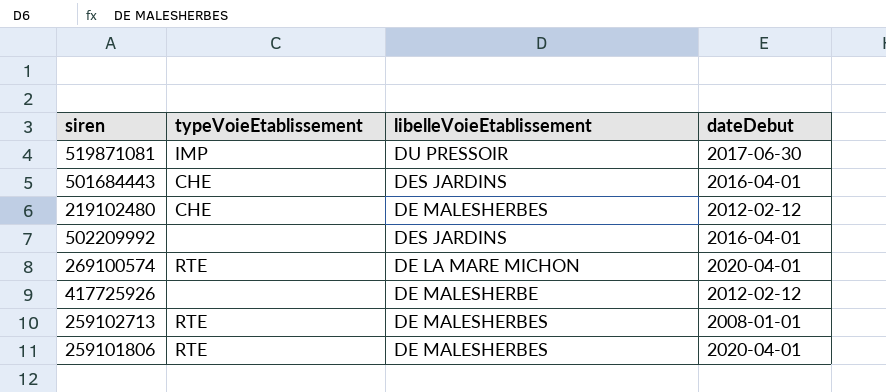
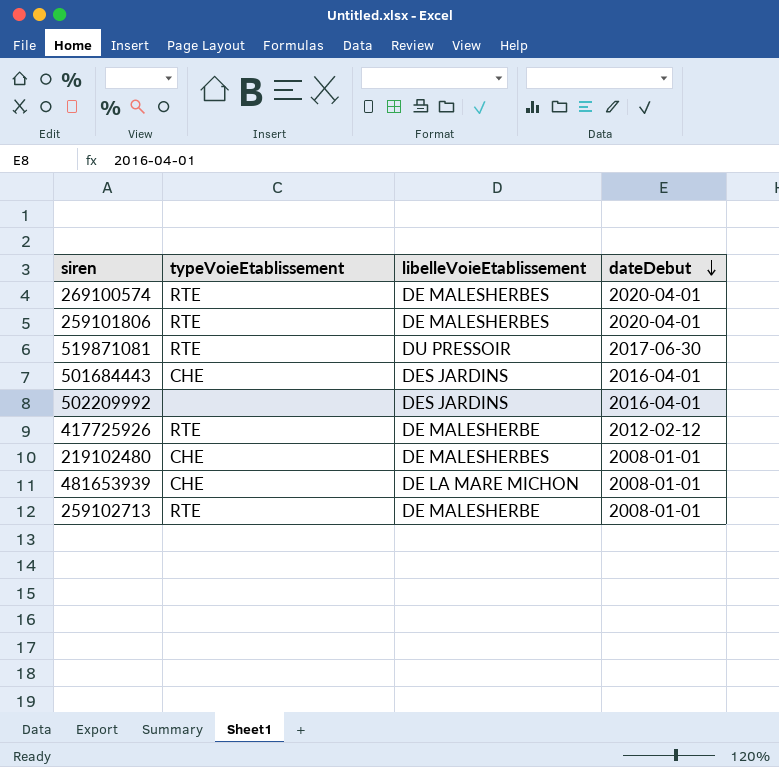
row order: none -> dateDebut descending
269100574 | libelleVoieEtablissement: DE LA MARE MICHON -> DE MALESHERBES
519871081 | typeVoieEtablissement: IMP -> RTE
417725926 | typeVoieEtablissement: none -> RTE
219102480 | dateDebut: 2012-02-12 -> 2008-01-01
row 481653939: none -> CHE | DE LA MARE MICHON | 2008-01-01
259102713 | libelleVoieEtablissement: DE MALESHERBES -> DE MALESHERBE

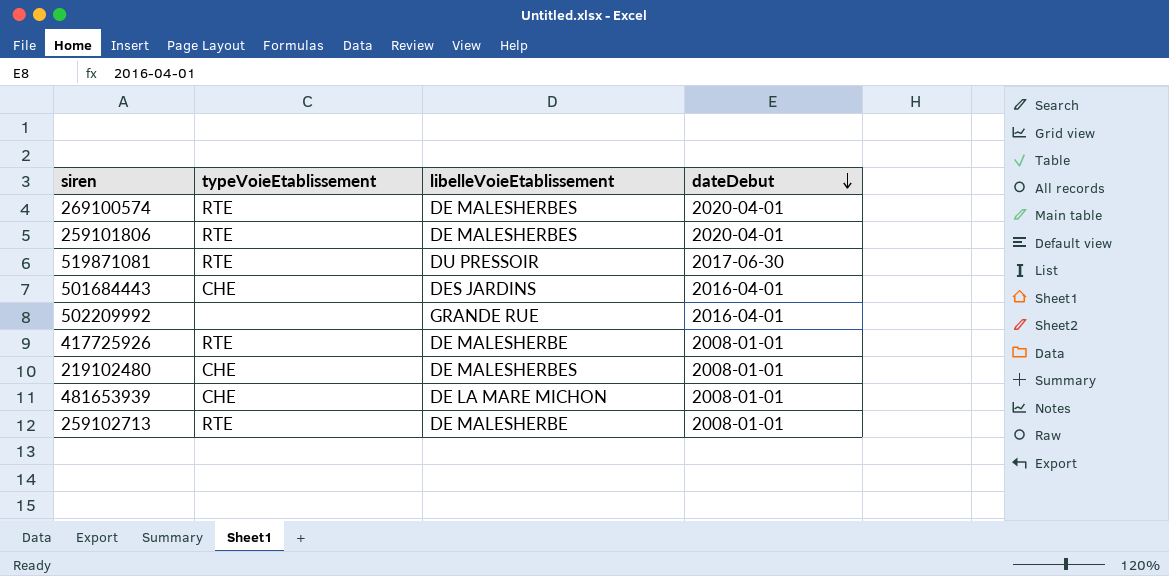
502209992 | libelleVoieEtablissement: DES JARDINS -> GRANDE RUE
417725926 | dateDebut: 2012-02-12 -> 2008-01-01

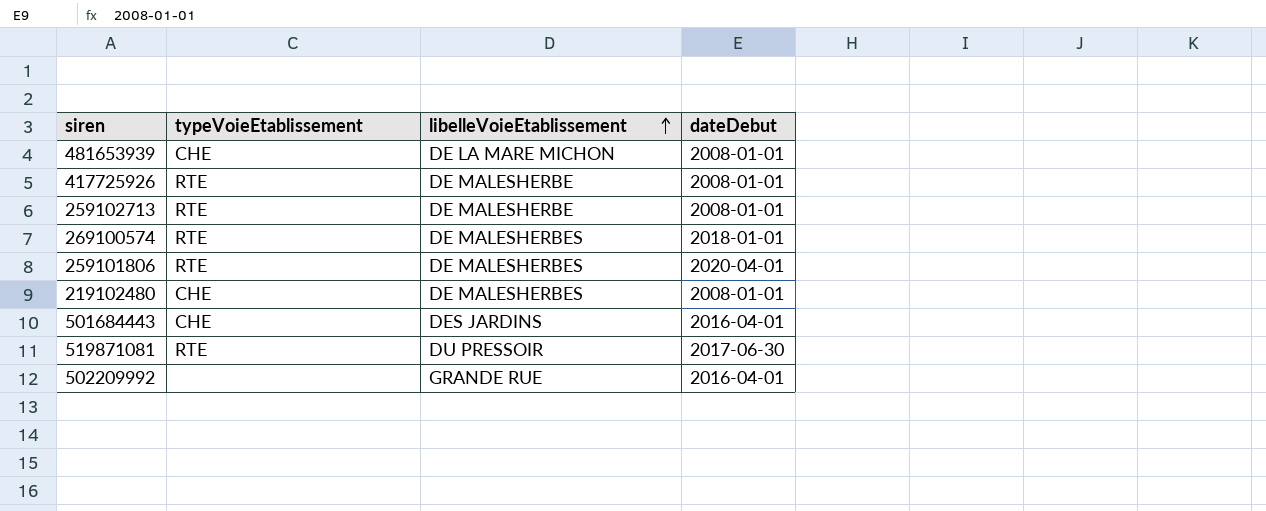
row order: dateDebut descending -> libelleVoieEtablissement ascending
269100574 | dateDebut: 2020-04-01 -> 2018-01-01

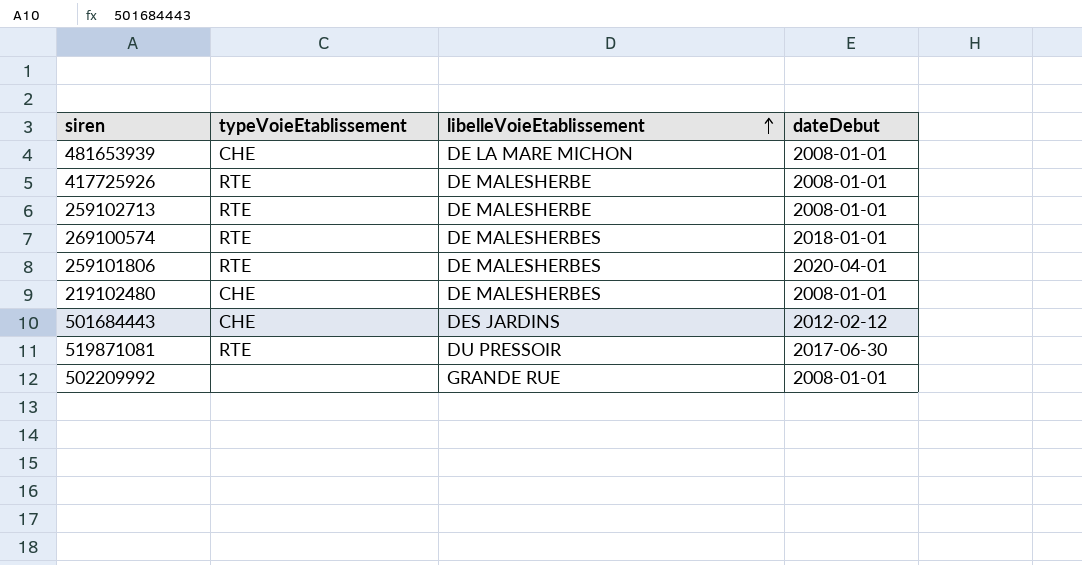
501684443 | dateDebut: 2016-04-01 -> 2012-02-12
502209992 | dateDebut: 2016-04-01 -> 2008-01-01

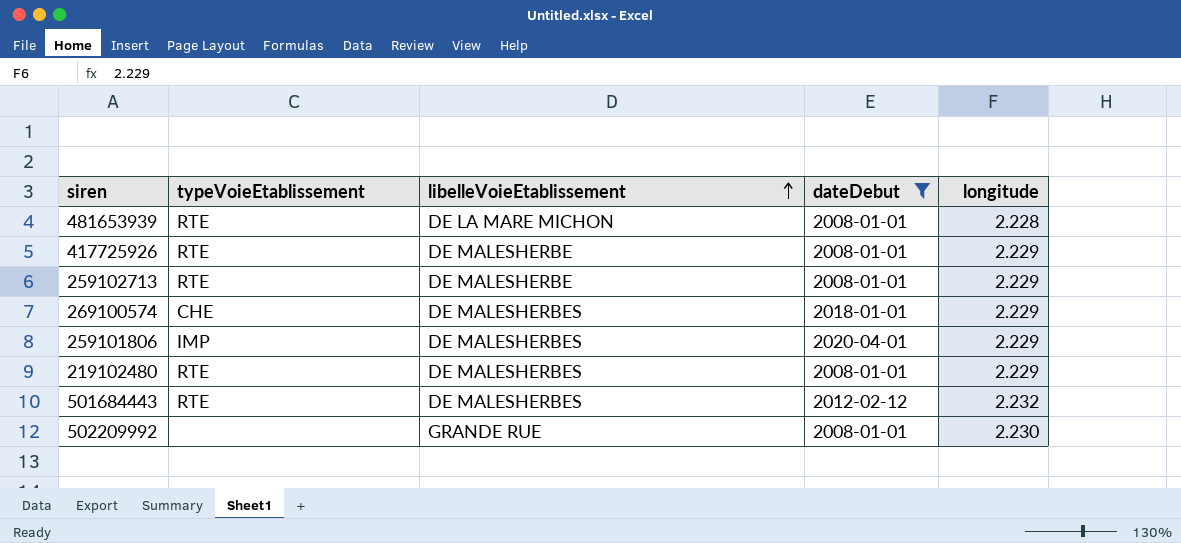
filter: none -> dateDebut != 2017-06-30
column longitude | position: none -> 5
481653939 | typeVoieEtablissement: CHE -> RTE
269100574 | typeVoieEtablissement: RTE -> CHE
259101806 | typeVoieEtablissement: RTE -> IMP
219102480 | typeVoieEtablissement: CHE -> RTE
501684443 | typeVoieEtablissement: CHE -> RTE
501684443 | libelleVoieEtablissement: DES JARDINS -> DE MALESHERBES

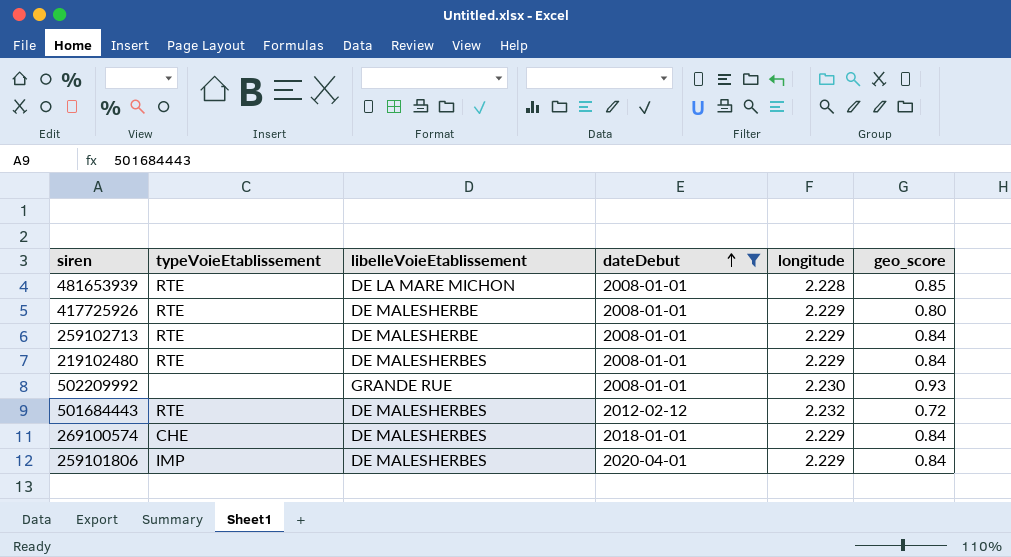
row order: libelleVoieEtablissement ascending -> dateDebut ascending
column geo_score | position: none -> 6

